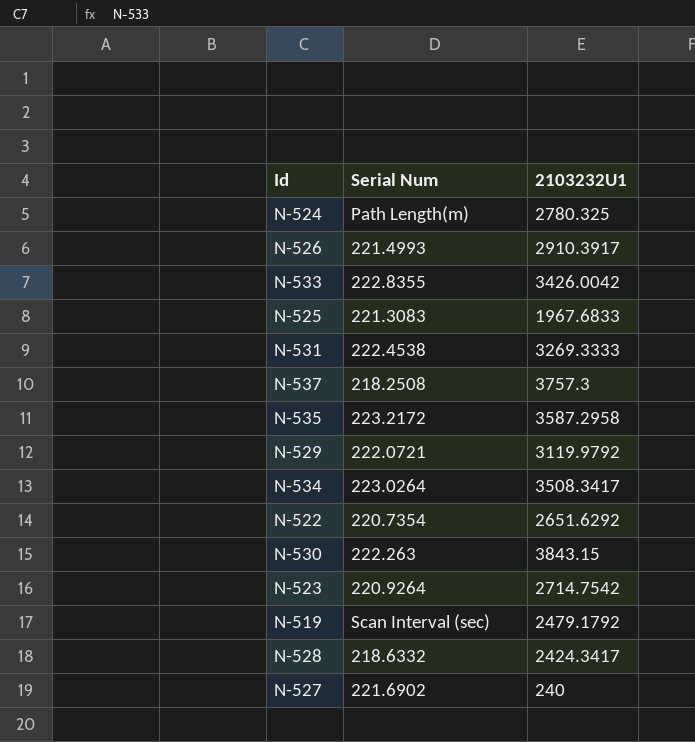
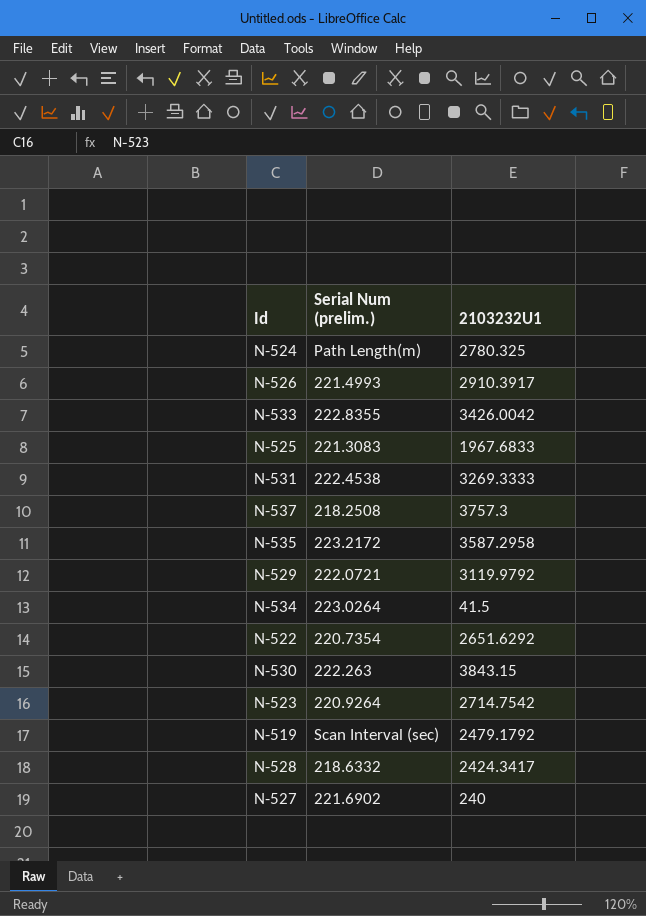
column name: Serial Num -> Serial Num (prelim.)
N-534 | 2103232U1: 3508.3417 -> 41.5

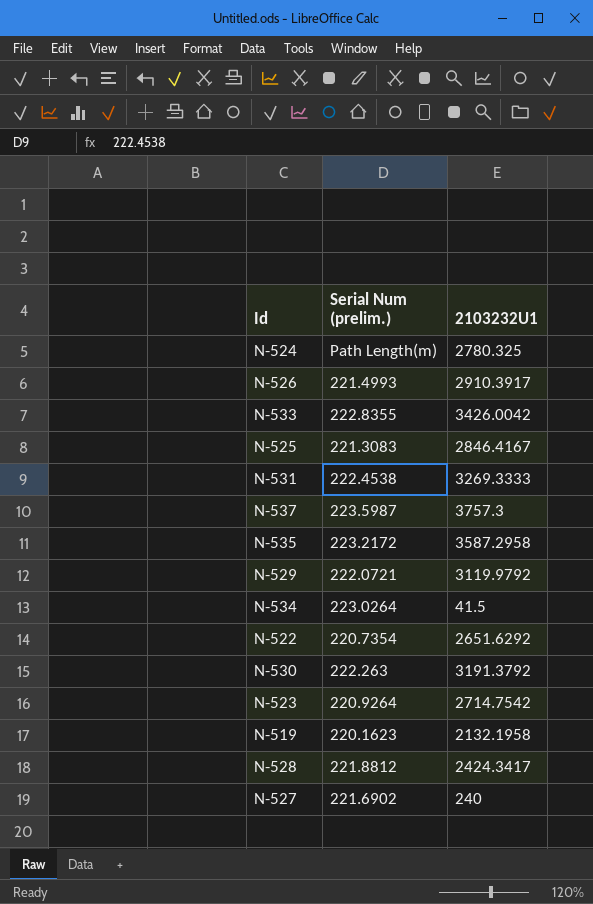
N-525 | 2103232U1: 1967.6833 -> 2846.4167
N-537 | Serial Num (prelim.): 218.2508 -> 223.5987
N-530 | 2103232U1: 3843.15 -> 3191.3792
N-519 | Serial Num (prelim.): Scan Interval (sec) -> 220.1623
N-519 | 2103232U1: 2479.1792 -> 2132.1958
N-528 | Serial Num (prelim.): 218.6332 -> 221.8812

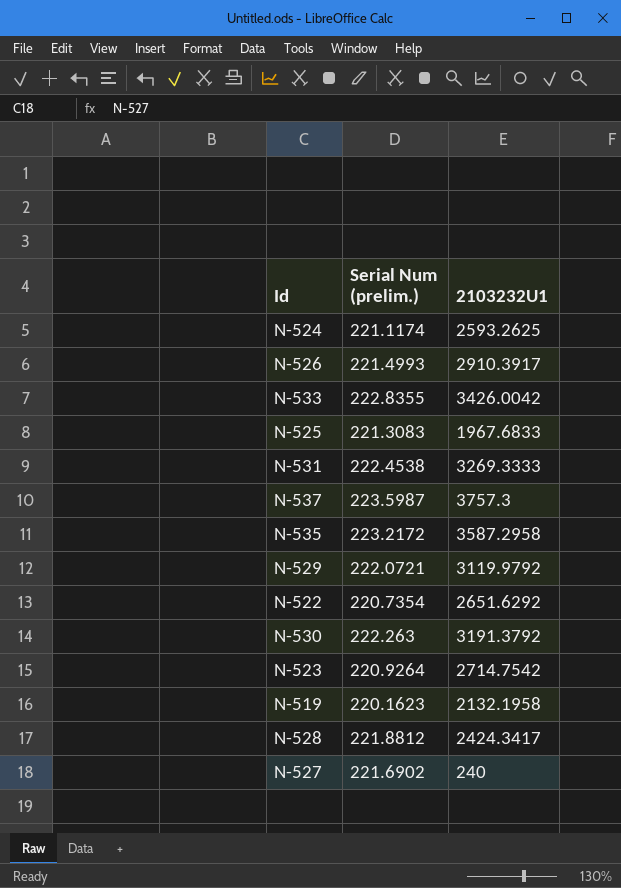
row N-534: 223.0264 | 41.5 -> none
N-524 | Serial Num (prelim.): Path Length(m) -> 221.1174
N-524 | 2103232U1: 2780.325 -> 2593.2625
N-525 | 2103232U1: 2846.4167 -> 1967.6833

